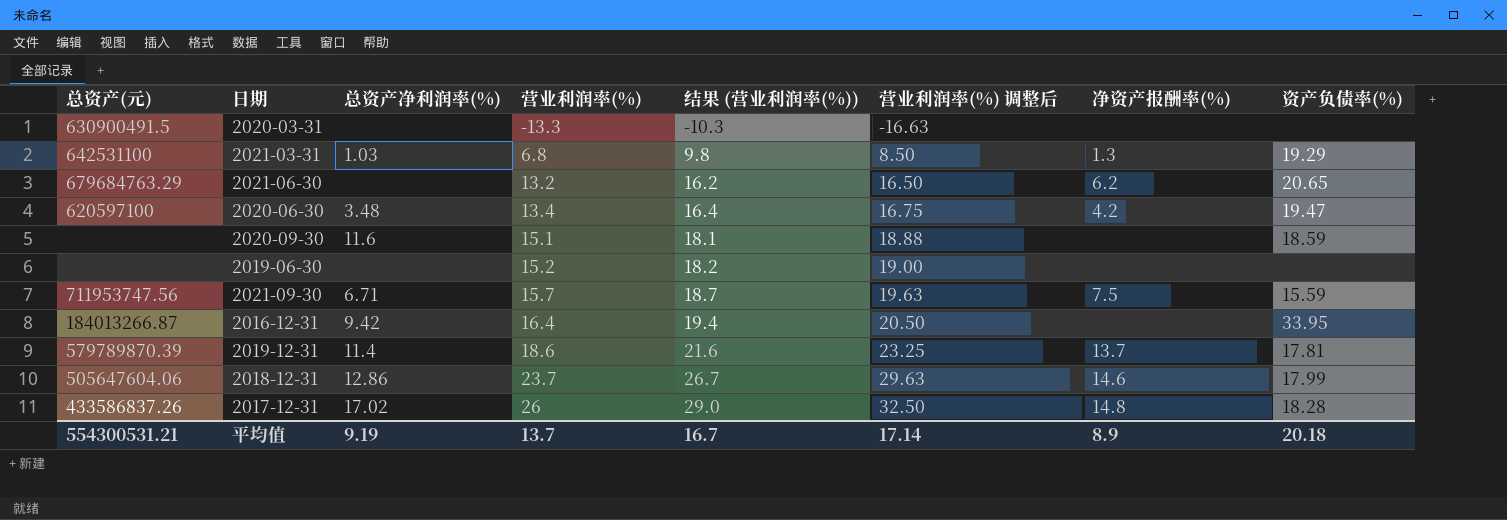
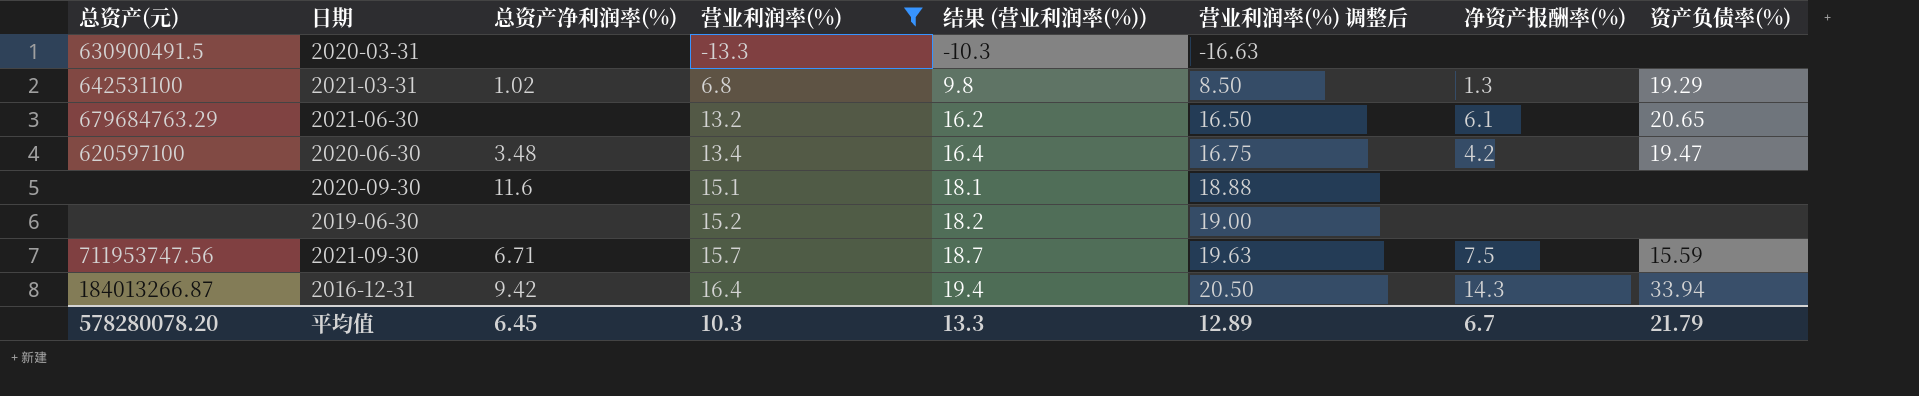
filter: none -> 营业利润率(%) <= 16.4
2021-03-31 | 总资产净利润率(%): 1.03 -> 1.02
2021-06-30 | 净资产报酬率(%): 6.2 -> 6.1
2020-09-30 | 资产负债率(%): 18.59 -> none
2016-12-31 | 净资产报酬率(%): none -> 14.3
2016-12-31 | 资产负债率(%): 33.95 -> 33.94
平均值 | 总资产(元): 554300531.21 -> 578280078.20
平均值 | 总资产净利润率(%): 9.19 -> 6.45
平均值 | 营业利润率(%): 13.7 -> 10.3
平均值 | 结果 (营业利润率(%)): 16.7 -> 13.3
平均值 | 营业利润率(%) 调整后: 17.14 -> 12.89
平均值 | 净资产报酬率(%): 8.9 -> 6.7
平均值 | 资产负债率(%): 20.18 -> 21.79

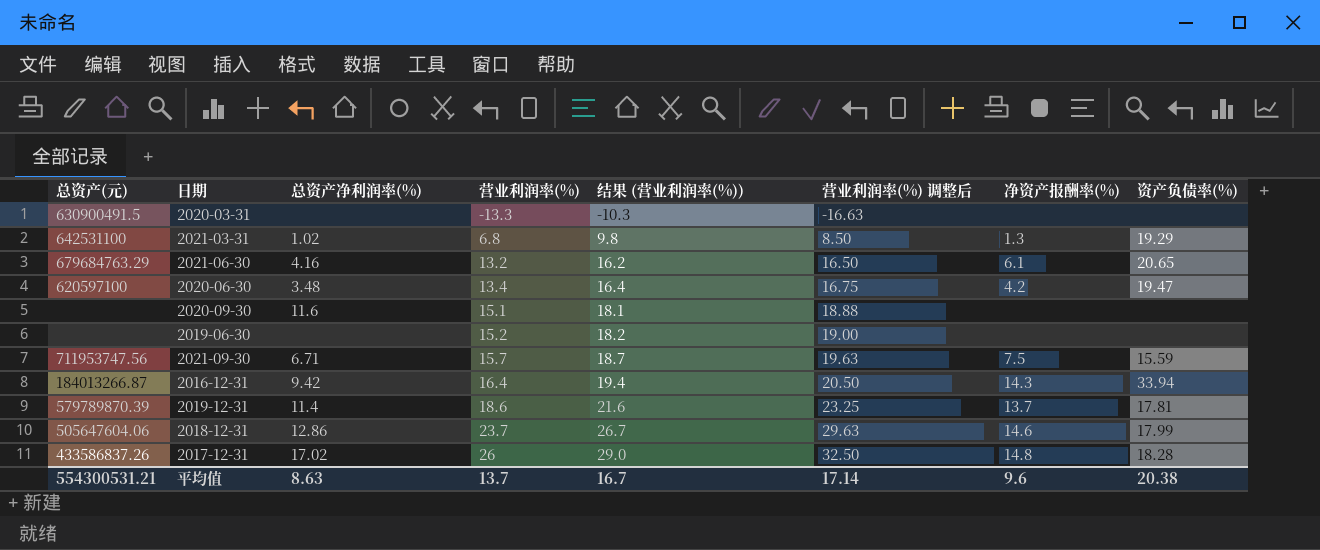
filter: 营业利润率(%) <= 16.4 -> none
2021-06-30 | 总资产净利润率(%): none -> 4.16
平均值 | 总资产(元): 578280078.20 -> 554300531.21
平均值 | 总资产净利润率(%): 6.45 -> 8.63
平均值 | 营业利润率(%): 10.3 -> 13.7
平均值 | 结果 (营业利润率(%)): 13.3 -> 16.7
平均值 | 营业利润率(%) 调整后: 12.89 -> 17.14
平均值 | 净资产报酬率(%): 6.7 -> 9.6
平均值 | 资产负债率(%): 21.79 -> 20.38

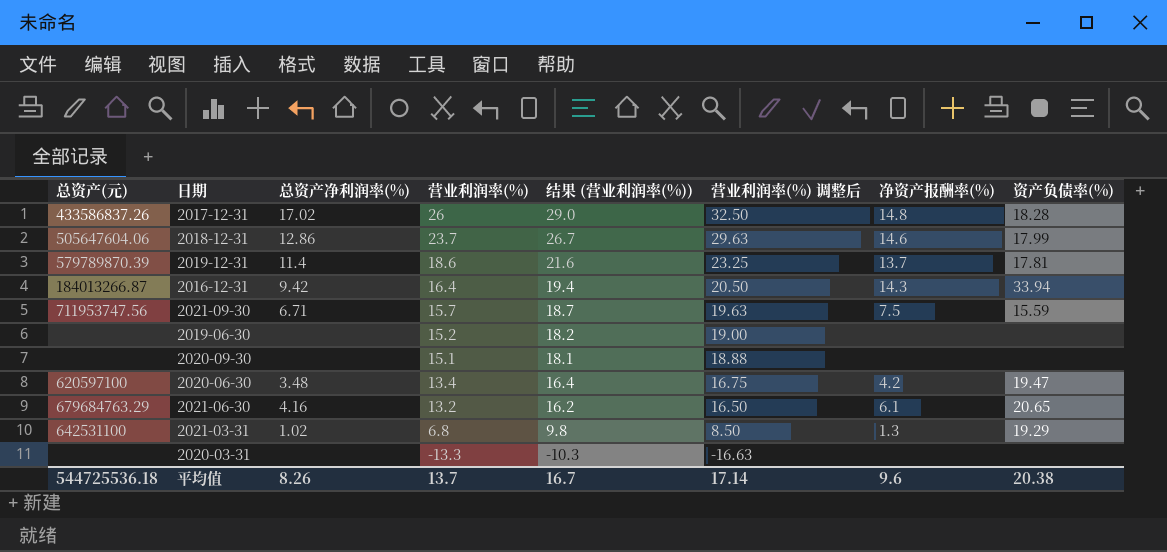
row order: 营业利润率(%) ascending -> 营业利润率(%) descending
2020-09-30 | 总资产净利润率(%): 11.6 -> none
2020-03-31 | 总资产(元): 630900491.5 -> none
平均值 | 总资产(元): 554300531.21 -> 544725536.18
平均值 | 总资产净利润率(%): 8.63 -> 8.26

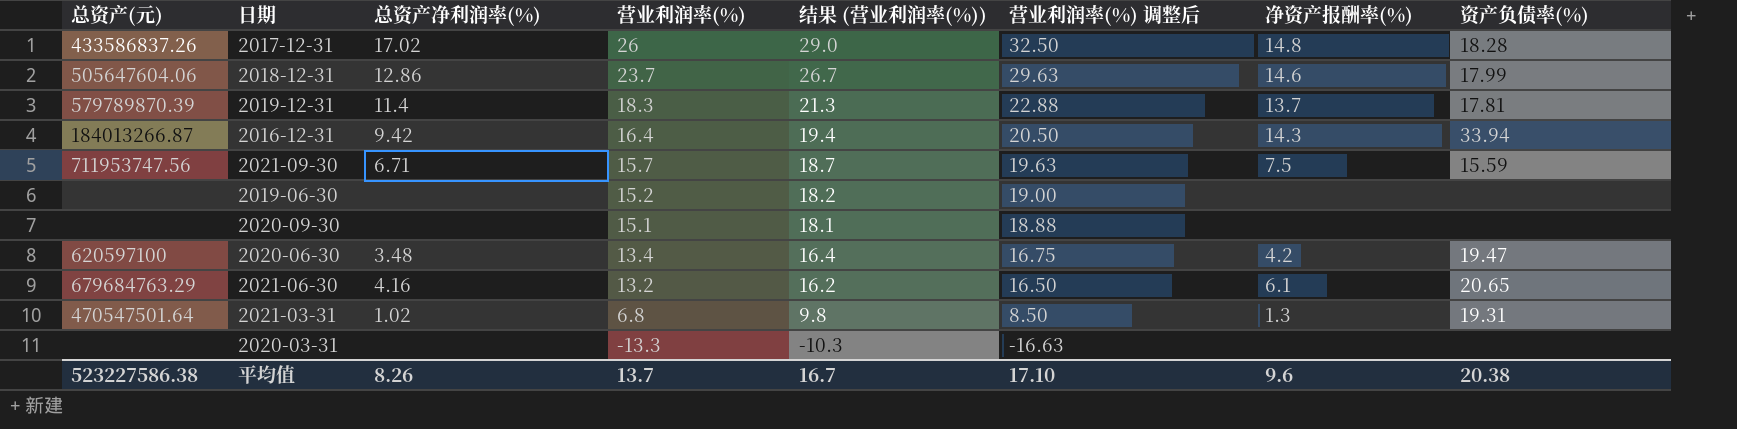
2019-12-31 | 营业利润率(%): 18.6 -> 18.3
2019-12-31 | 结果 (营业利润率(%)): 21.6 -> 21.3
2019-12-31 | 营业利润率(%) 调整后: 23.25 -> 22.88
2021-03-31 | 总资产(元): 642531100 -> 470547501.64
2021-03-31 | 资产负债率(%): 19.29 -> 19.31
平均值 | 总资产(元): 544725536.18 -> 523227586.38
平均值 | 营业利润率(%) 调整后: 17.14 -> 17.10

